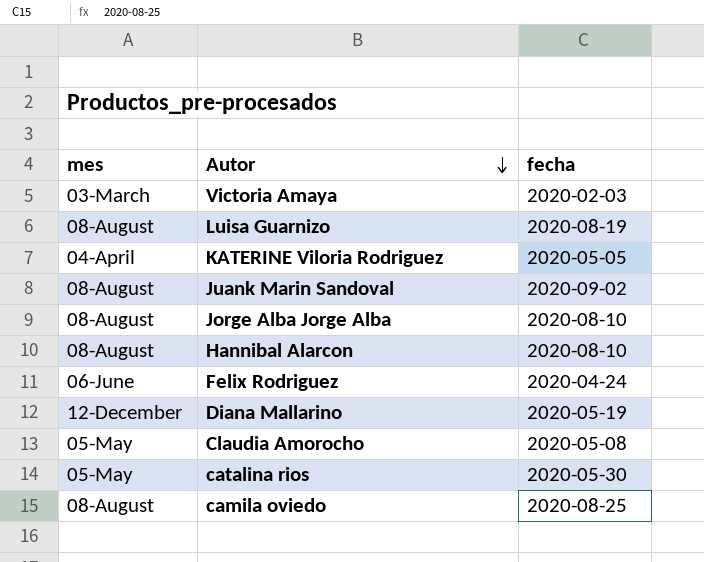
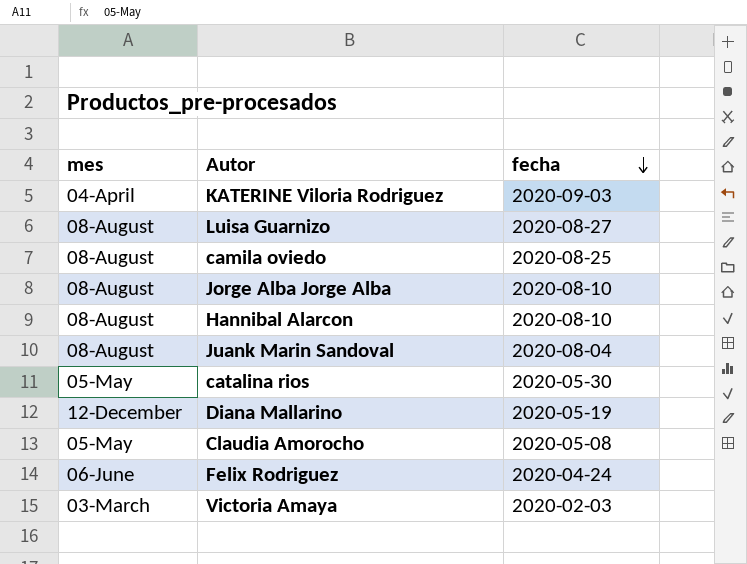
row order: Autor descending -> fecha descending
KATERINE Viloria Rodriguez | fecha: 2020-05-05 -> 2020-09-03
Luisa Guarnizo | fecha: 2020-08-19 -> 2020-08-27
Juank Marin Sandoval | fecha: 2020-09-02 -> 2020-08-04

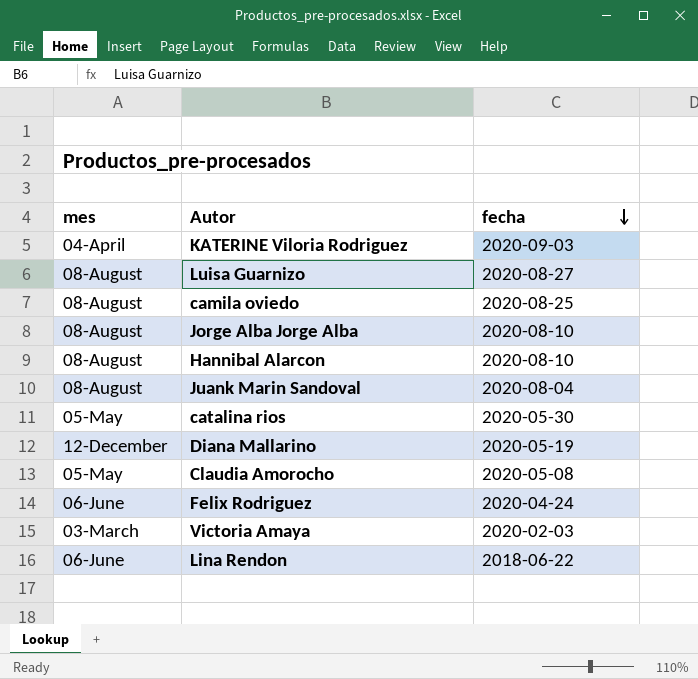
row Lina Rendon: none -> 06-June | 2018-06-22

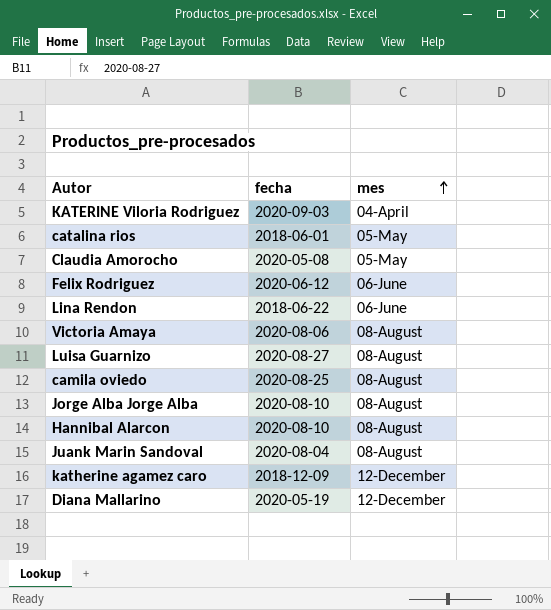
row order: fecha descending -> mes ascending
column mes | position: 1 -> 3
catalina rios | fecha: 2020-05-30 -> 2018-06-01
Felix Rodriguez | fecha: 2020-04-24 -> 2020-06-12
Victoria Amaya | fecha: 2020-02-03 -> 2020-08-06
Victoria Amaya | mes: 03-March -> 08-August
row katherine agamez caro: none -> 2018-12-09 | 12-December

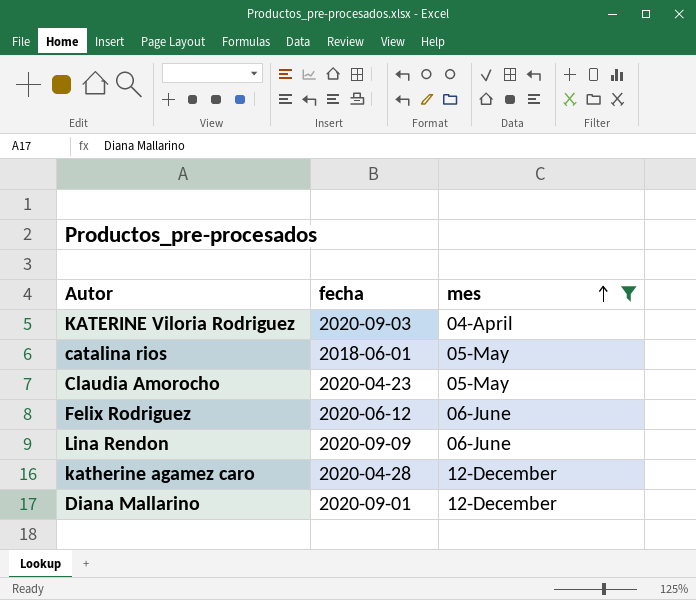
filter: none -> mes != 08-August
Claudia Amorocho | fecha: 2020-05-08 -> 2020-04-23
Lina Rendon | fecha: 2018-06-22 -> 2020-09-09
katherine agamez caro | fecha: 2018-12-09 -> 2020-04-28
Diana Mallarino | fecha: 2020-05-19 -> 2020-09-01

